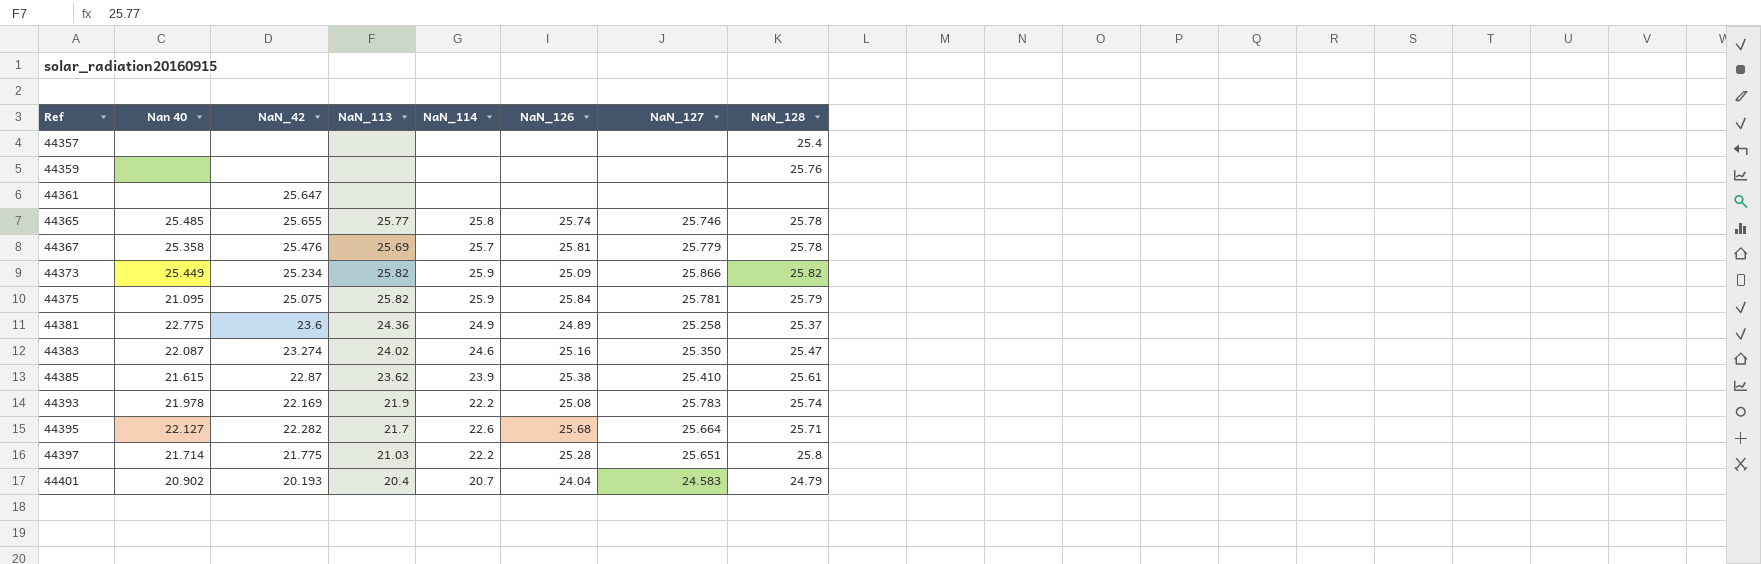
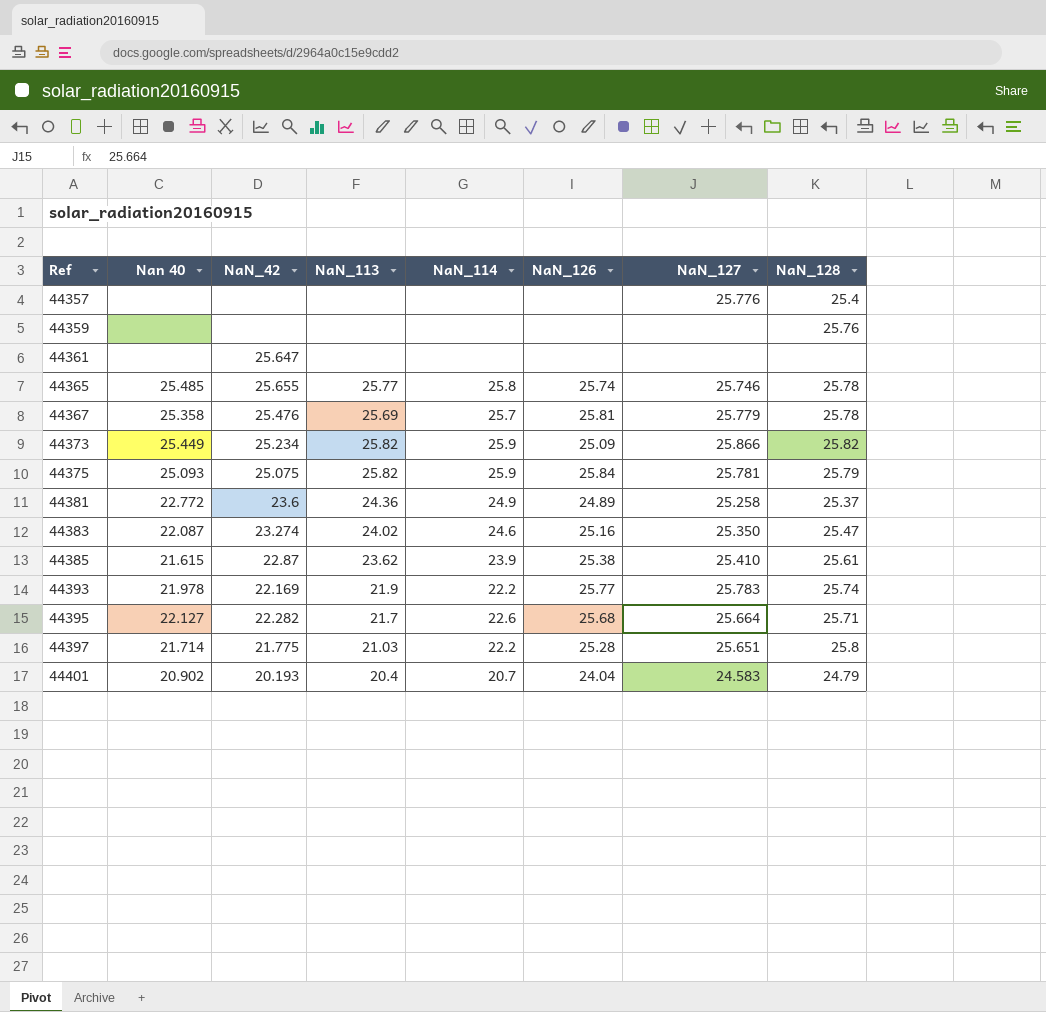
44357 | NaN_127: none -> 25.776
44375 | Nan 40: 21.095 -> 25.093
44381 | Nan 40: 22.775 -> 22.772
44393 | NaN_126: 25.08 -> 25.77

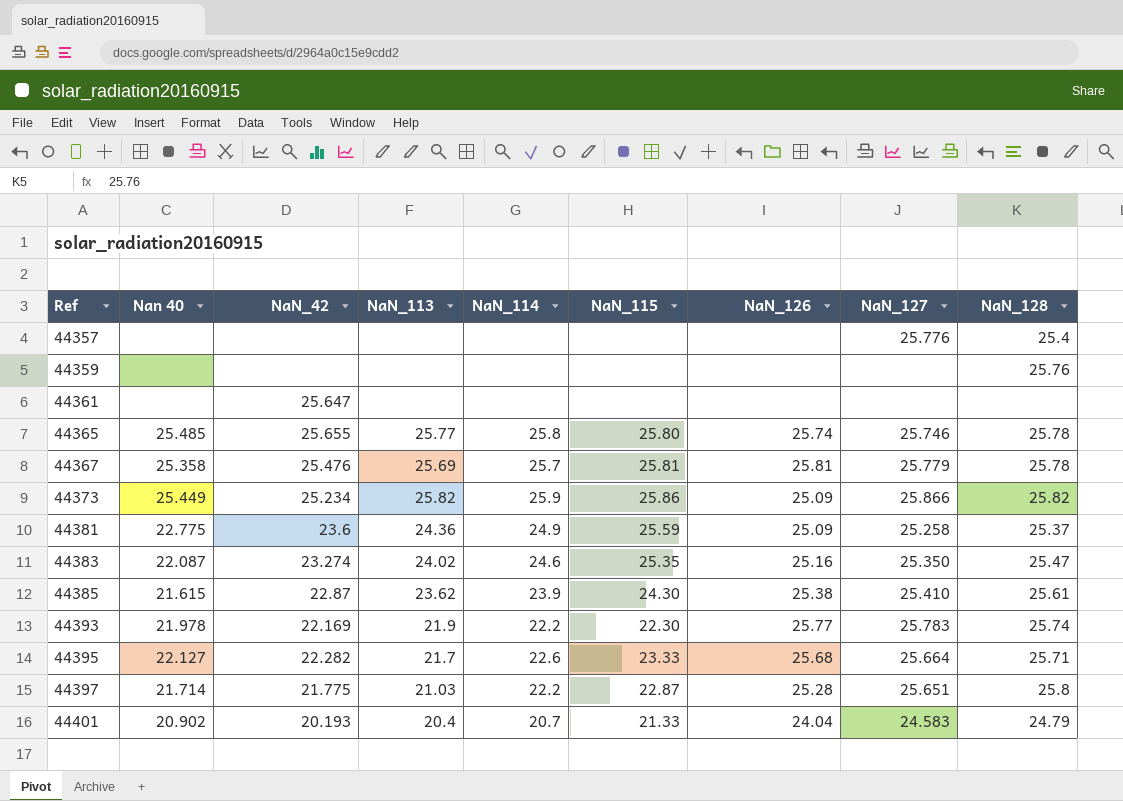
column NaN_115 | position: none -> 6
row 44375: 25.093 | 25.075 | 25.82 | 25.9 | 25.84 | 25.781 | 25.79 -> none
44381 | Nan 40: 22.772 -> 22.775
44381 | NaN_126: 24.89 -> 25.09

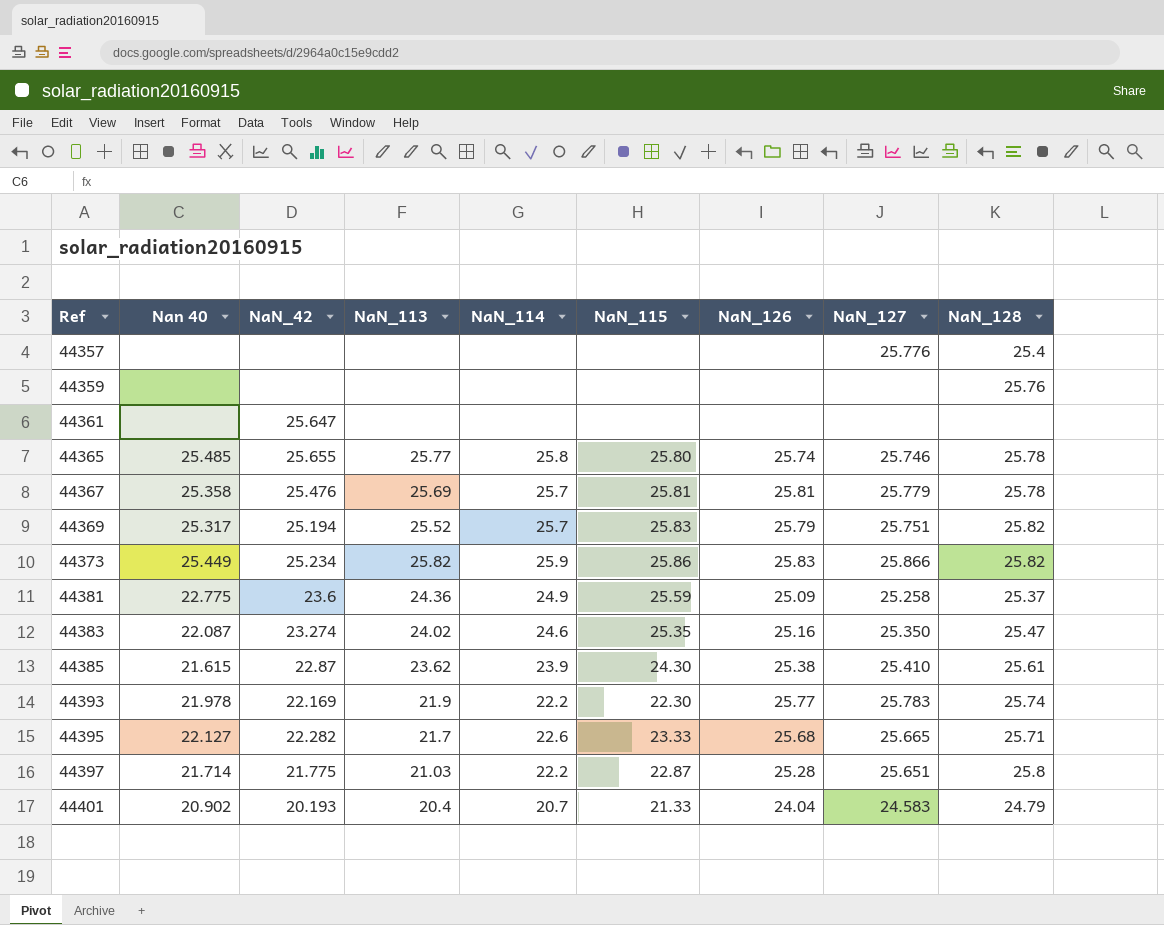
row 44369: none -> 25.317 | 25.194 | 25.52 | 25.7 | 25.83 | 25.79 | 25.751 | 25.82
44373 | NaN_126: 25.09 -> 25.83
44395 | NaN_127: 25.664 -> 25.665

